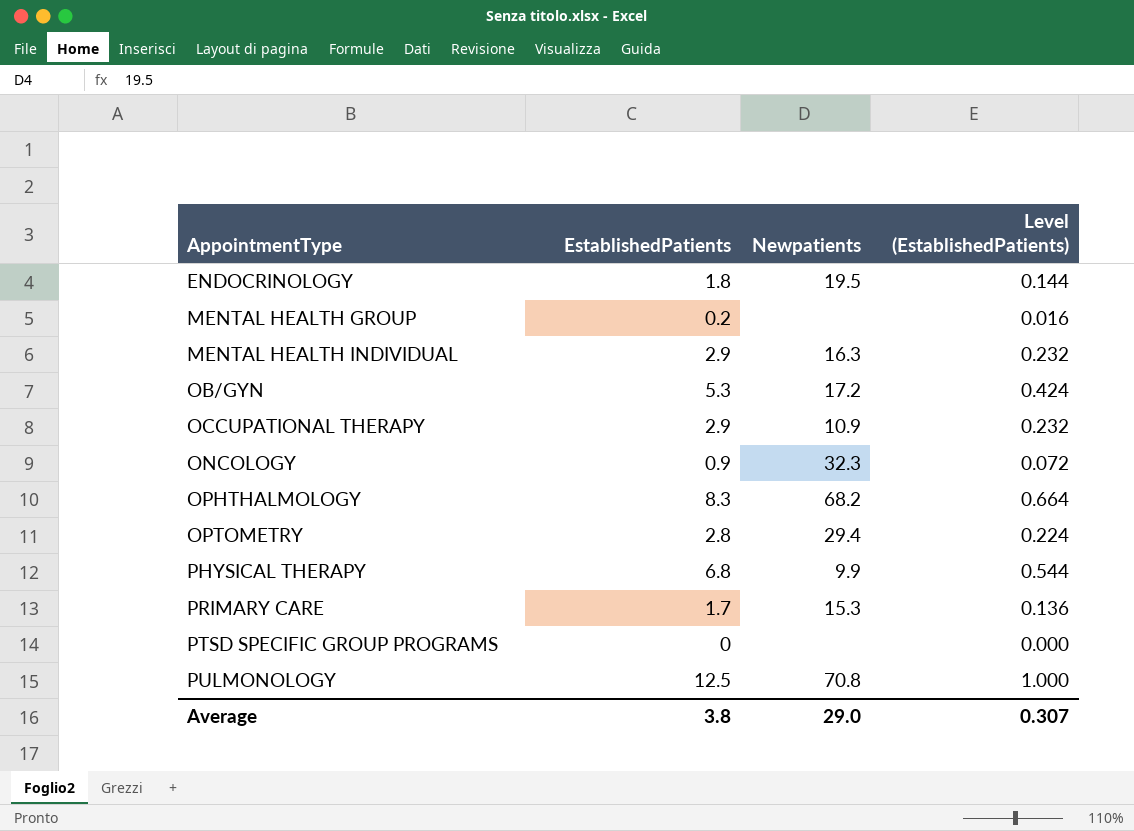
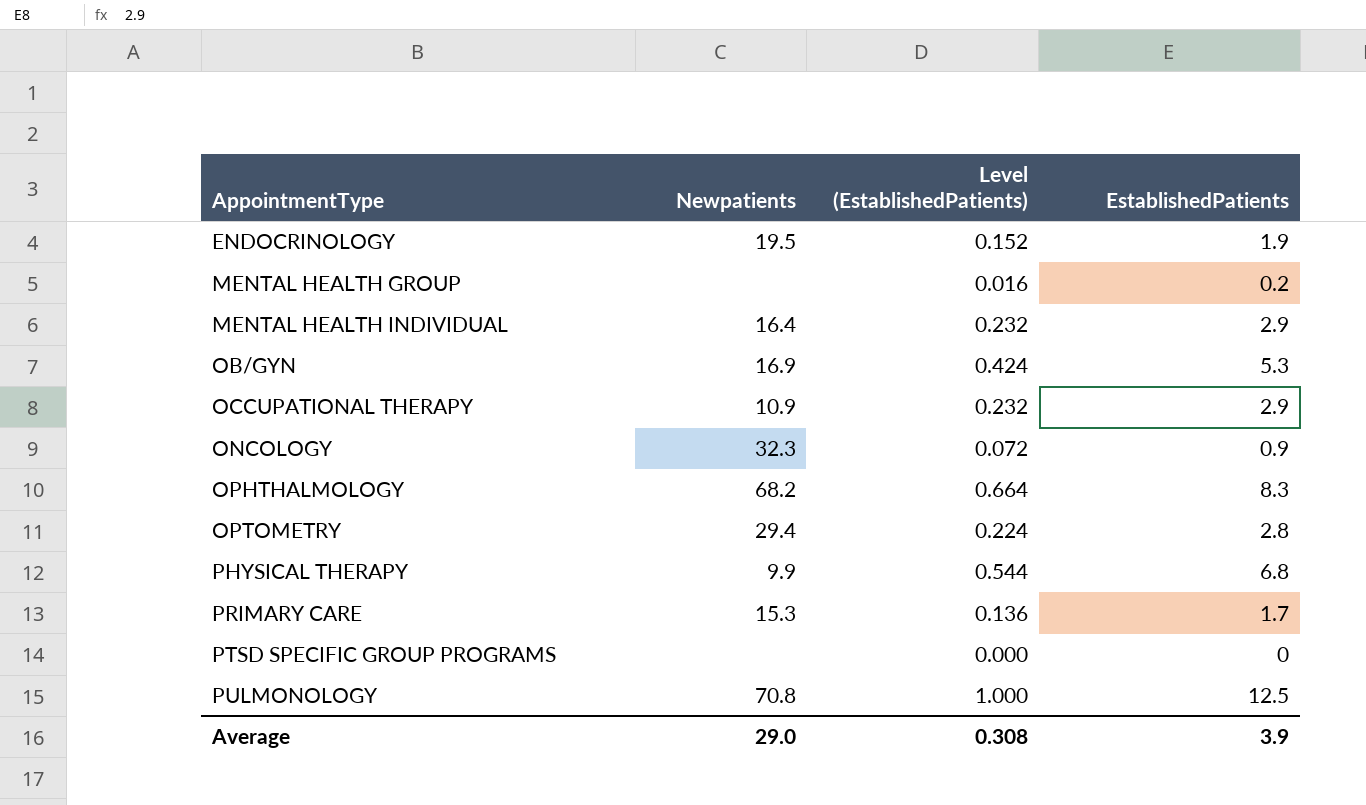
column EstablishedPatients | position: 2 -> 4
ENDOCRINOLOGY | Level (EstablishedPatients): 0.144 -> 0.152
ENDOCRINOLOGY | EstablishedPatients: 1.8 -> 1.9
MENTAL HEALTH INDIVIDUAL | Newpatients: 16.3 -> 16.4
OB/GYN | Newpatients: 17.2 -> 16.9
Average | Level (EstablishedPatients): 0.307 -> 0.308
Average | EstablishedPatients: 3.8 -> 3.9

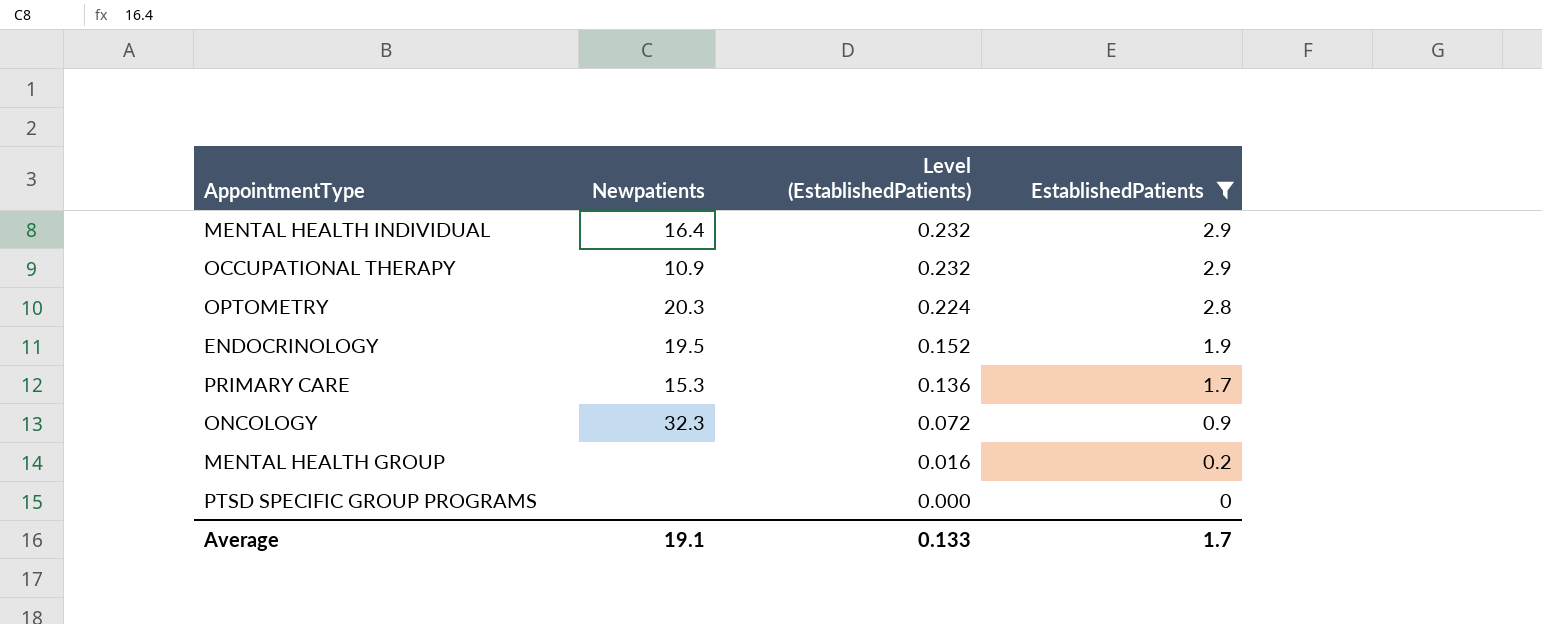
filter: none -> EstablishedPatients <= 2.9
row order: AppointmentType ascending -> Level (EstablishedPatients) descending
OPTOMETRY | Newpatients: 29.4 -> 20.3
Average | Newpatients: 29.0 -> 19.1
Average | Level (EstablishedPatients): 0.308 -> 0.133
Average | EstablishedPatients: 3.9 -> 1.7

